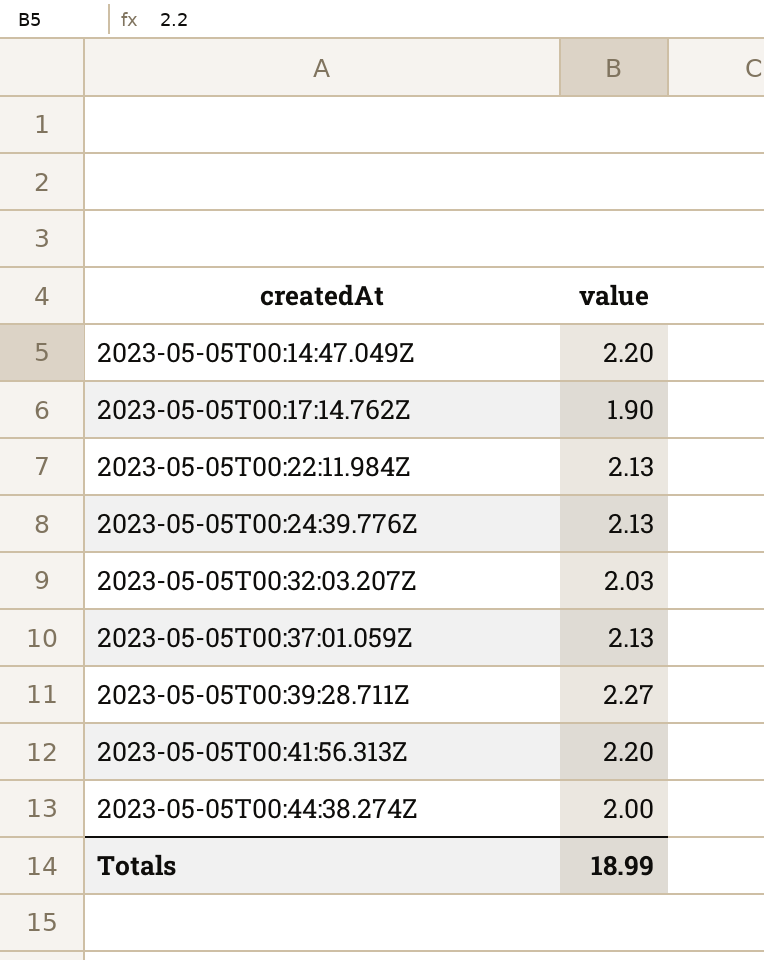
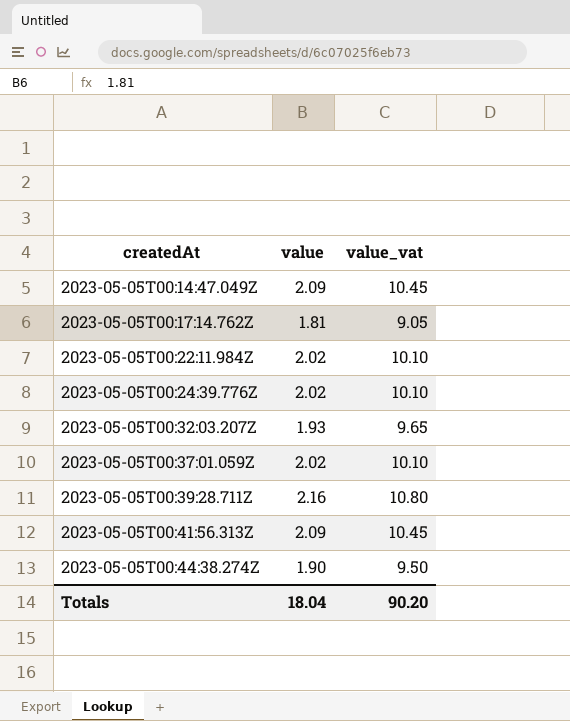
column value_vat | formula: none -> [value] * 5
2023-05-05T00:14:47.049Z | value: 2.20 -> 2.09
2023-05-05T00:17:14.762Z | value: 1.90 -> 1.81
2023-05-05T00:22:11.984Z | value: 2.13 -> 2.02
2023-05-05T00:24:39.776Z | value: 2.13 -> 2.02
2023-05-05T00:32:03.207Z | value: 2.03 -> 1.93
2023-05-05T00:37:01.059Z | value: 2.13 -> 2.02
2023-05-05T00:39:28.711Z | value: 2.27 -> 2.16
2023-05-05T00:41:56.313Z | value: 2.20 -> 2.09
2023-05-05T00:44:38.274Z | value: 2.00 -> 1.90
Totals | value: 18.99 -> 18.04

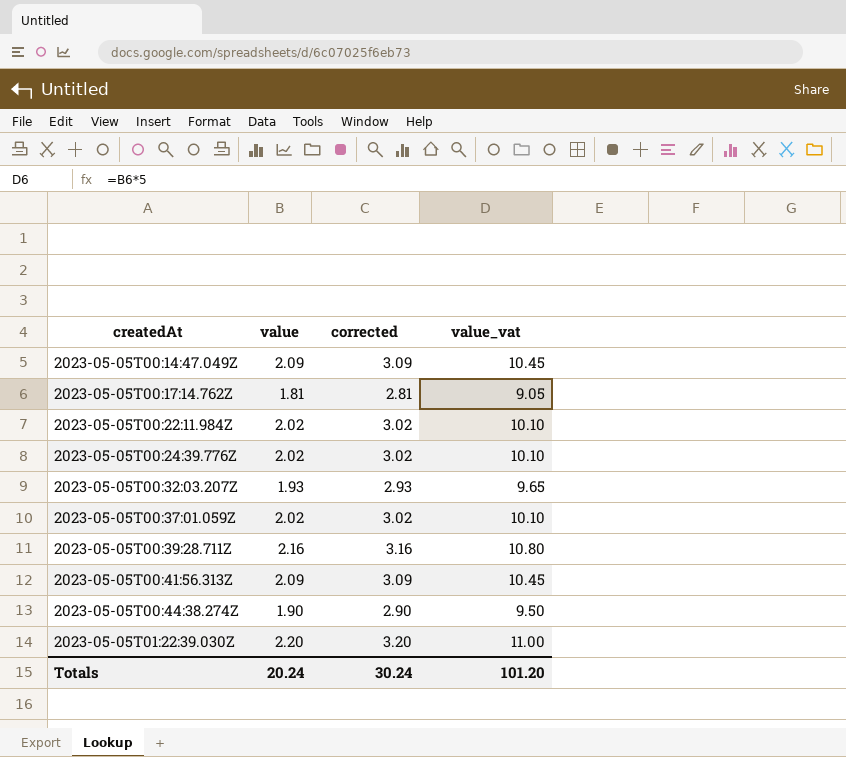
column corrected | formula: none -> [value] + 1
row 2023-05-05T01:22:39.030Z: none -> 2.20 | 3.20 | 11.00
Totals | value: 18.04 -> 20.24
Totals | value_vat: 90.20 -> 101.20

